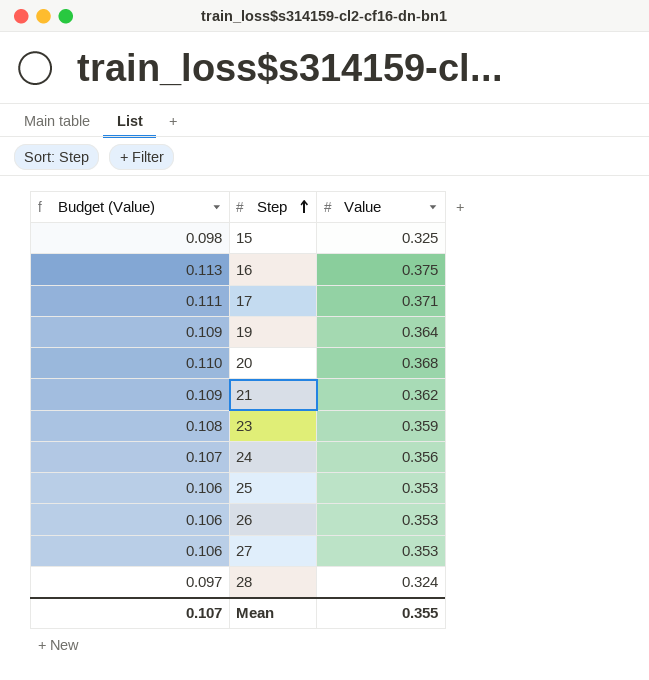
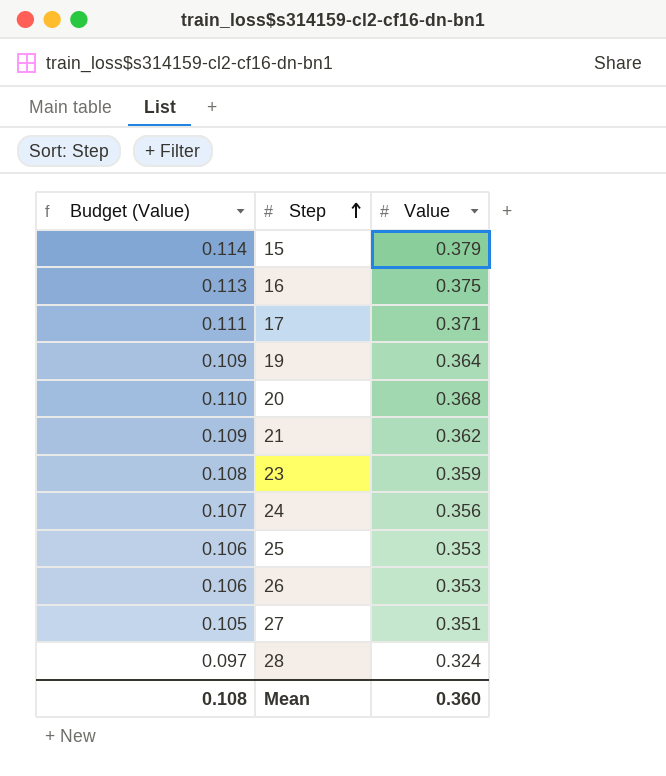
15 | Budget (Value): 0.098 -> 0.114
15 | Value: 0.325 -> 0.379
27 | Budget (Value): 0.106 -> 0.105
27 | Value: 0.353 -> 0.351
Mean | Budget (Value): 0.107 -> 0.108
Mean | Value: 0.355 -> 0.360

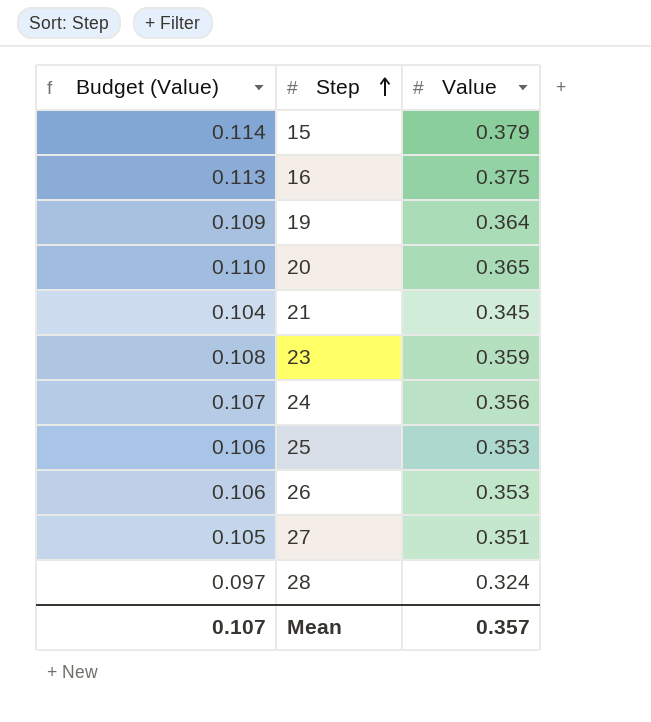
row 17: 0.111 | 0.371 -> none
20 | Value: 0.368 -> 0.365
21 | Budget (Value): 0.109 -> 0.104
21 | Value: 0.362 -> 0.345
Mean | Budget (Value): 0.108 -> 0.107
Mean | Value: 0.360 -> 0.357

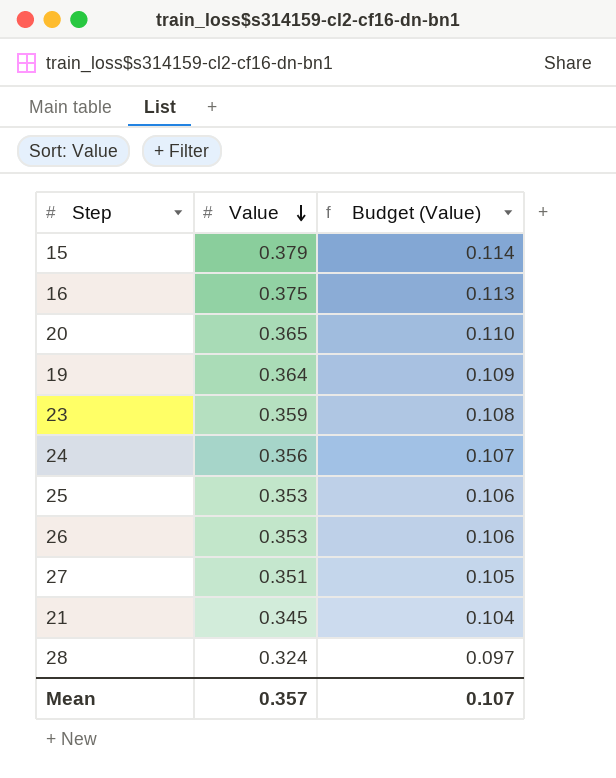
row order: Step ascending -> Value descending
column Budget (Value) | position: 1 -> 3

